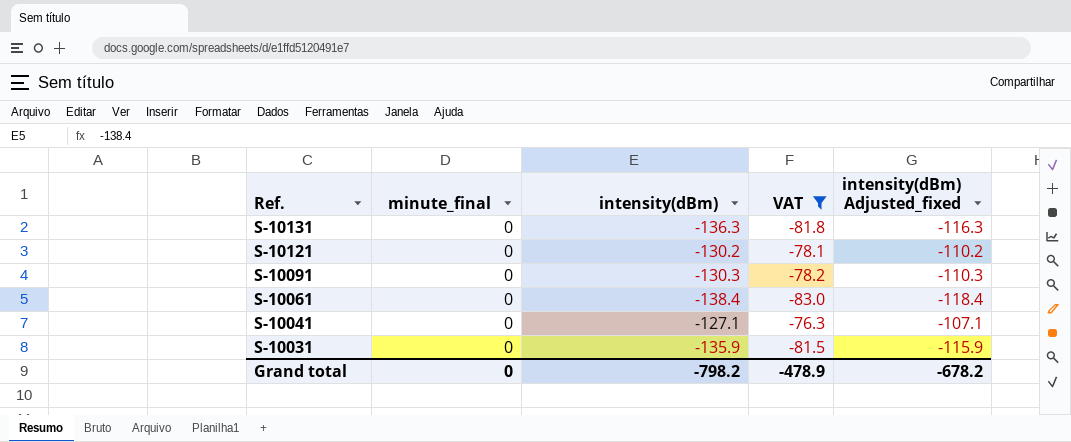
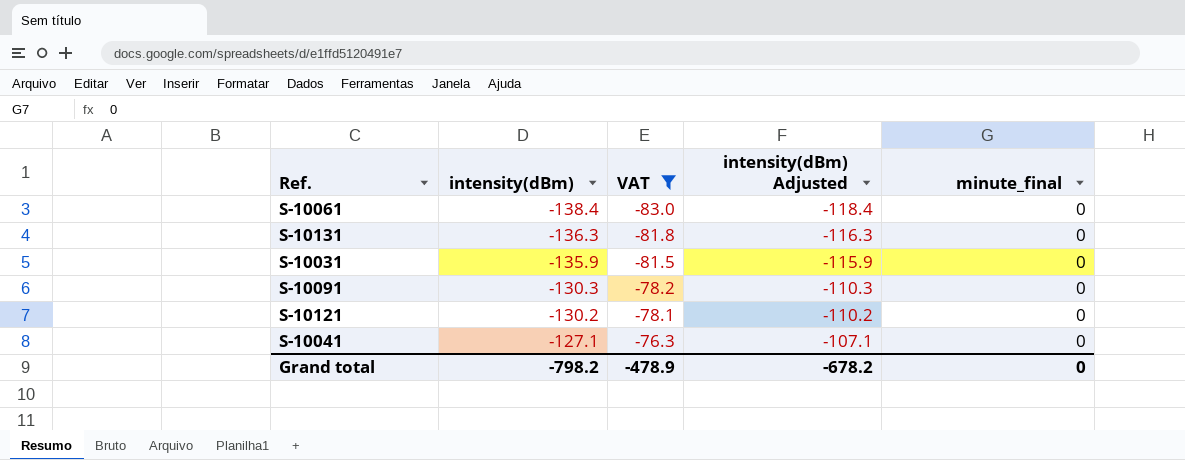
row order: Ref. descending -> intensity(dBm) ascending
column name: intensity(dBm) Adjusted_fixed -> intensity(dBm) Adjusted
column minute_final | position: 2 -> 5

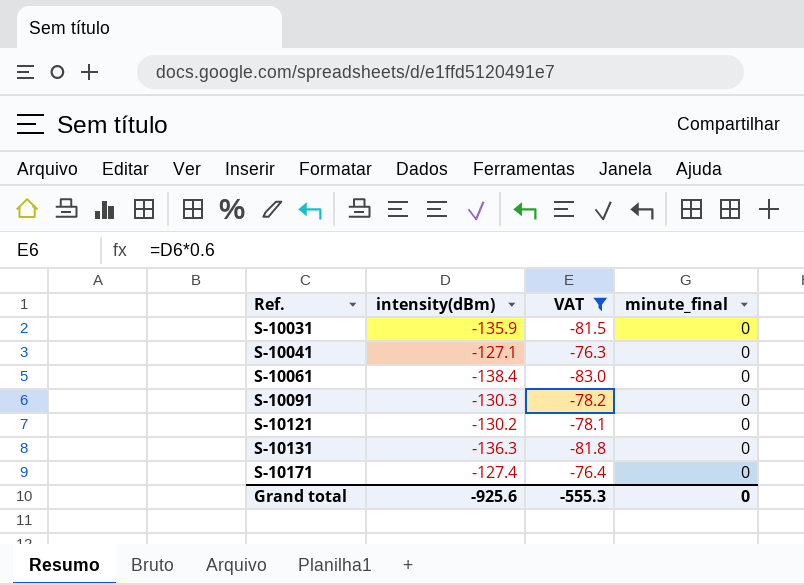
row order: intensity(dBm) ascending -> Ref. ascending
column intensity(dBm) Adjusted | formula: [intensity(dBm)] + 20 -> none
row S-10171: none -> -127.4 | -76.4 | 0
Grand total | intensity(dBm): -798.2 -> -925.6
Grand total | VAT: -478.9 -> -555.3

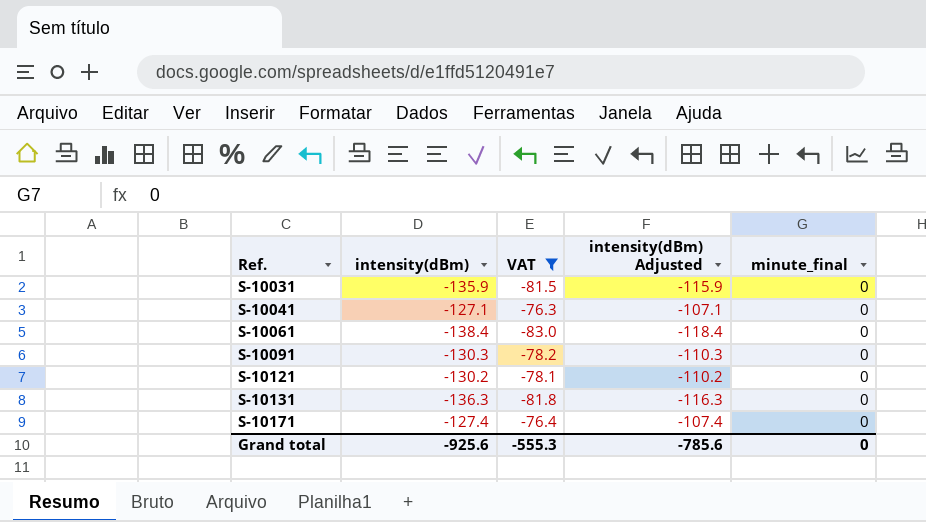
column intensity(dBm) Adjusted | formula: none -> [intensity(dBm)] + 20

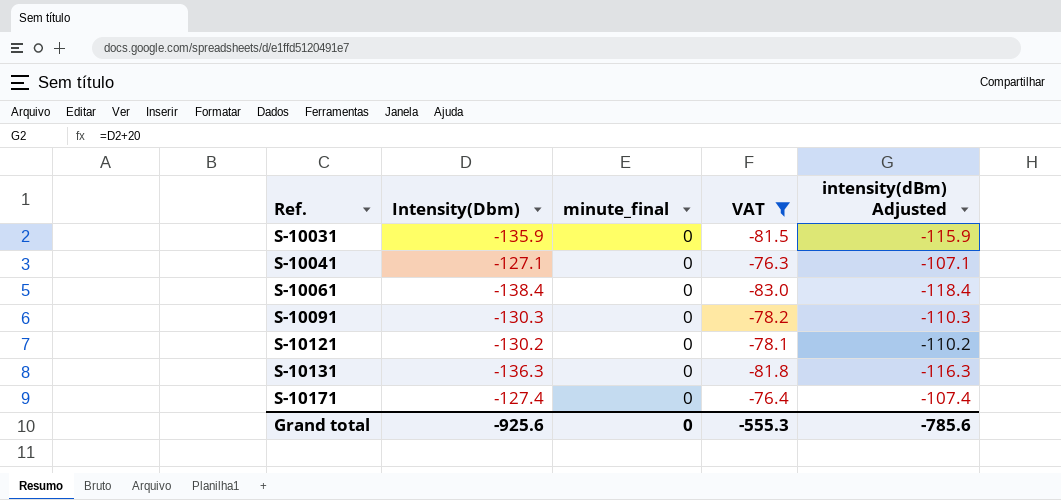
column name: intensity(dBm) -> Intensity(Dbm)
column minute_final | position: 5 -> 3

